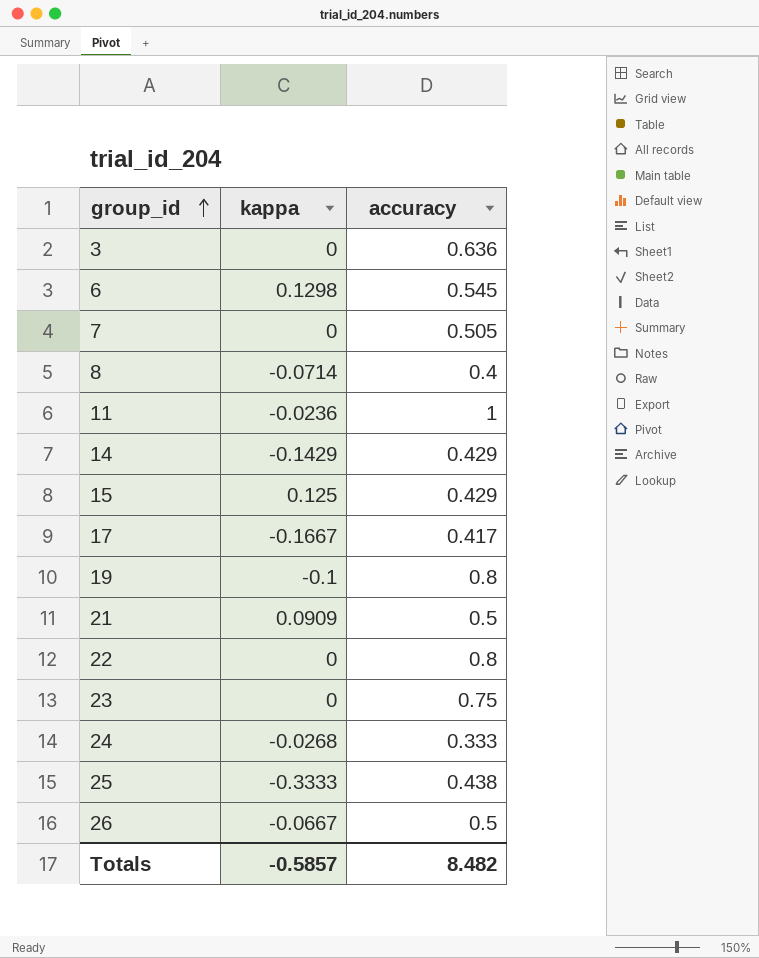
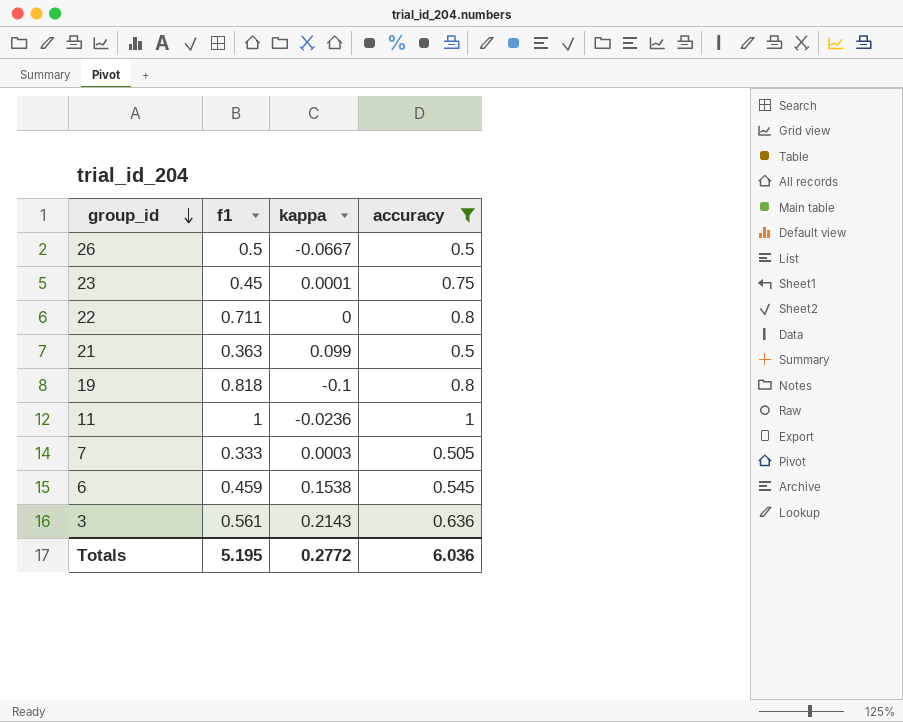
filter: none -> accuracy >= 0.5
row order: group_id ascending -> group_id descending
column f1 | position: none -> 2
23 | kappa: 0 -> 0.0001
21 | kappa: 0.0909 -> 0.099
7 | kappa: 0 -> 0.0003
6 | kappa: 0.1298 -> 0.1538
3 | kappa: 0 -> 0.2143
Totals | kappa: -0.5857 -> 0.2772
Totals | accuracy: 8.482 -> 6.036

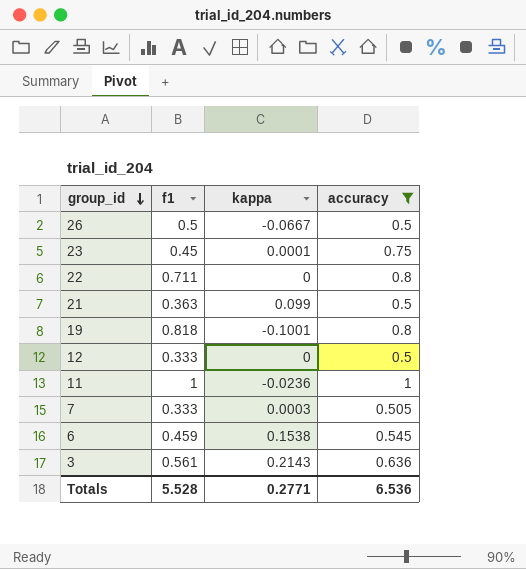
19 | kappa: -0.1 -> -0.1001
row 12: none -> 0.333 | 0 | 0.5
Totals | f1: 5.195 -> 5.528
Totals | kappa: 0.2772 -> 0.2771
Totals | accuracy: 6.036 -> 6.536

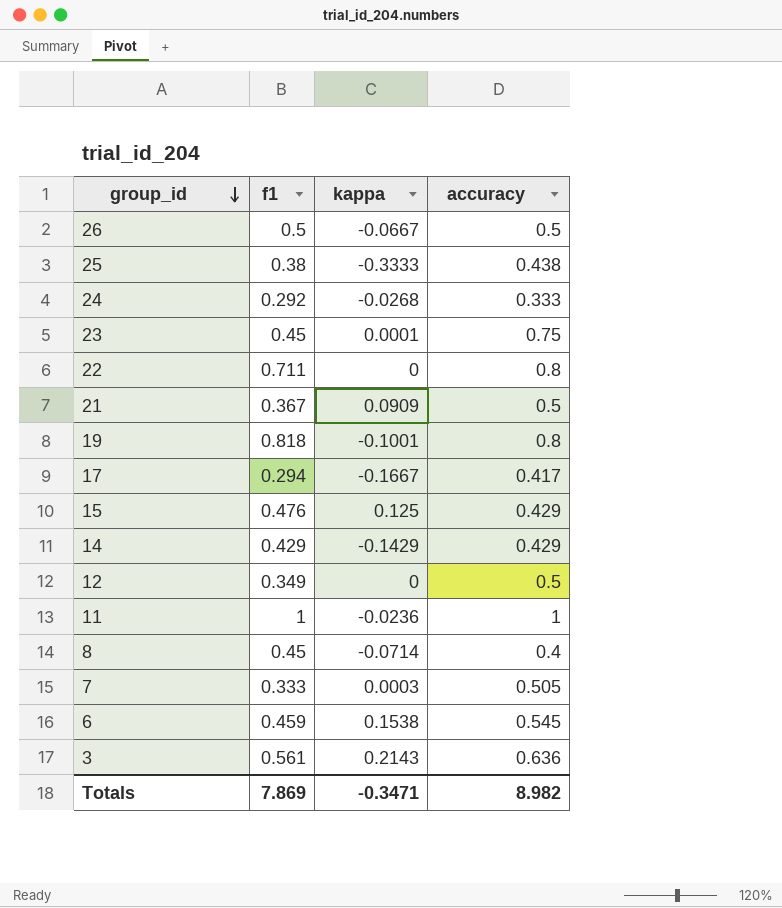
filter: accuracy >= 0.5 -> none
21 | f1: 0.363 -> 0.367
21 | kappa: 0.099 -> 0.0909
12 | f1: 0.333 -> 0.349
Totals | f1: 5.528 -> 7.869
Totals | kappa: 0.2771 -> -0.3471
Totals | accuracy: 6.536 -> 8.982

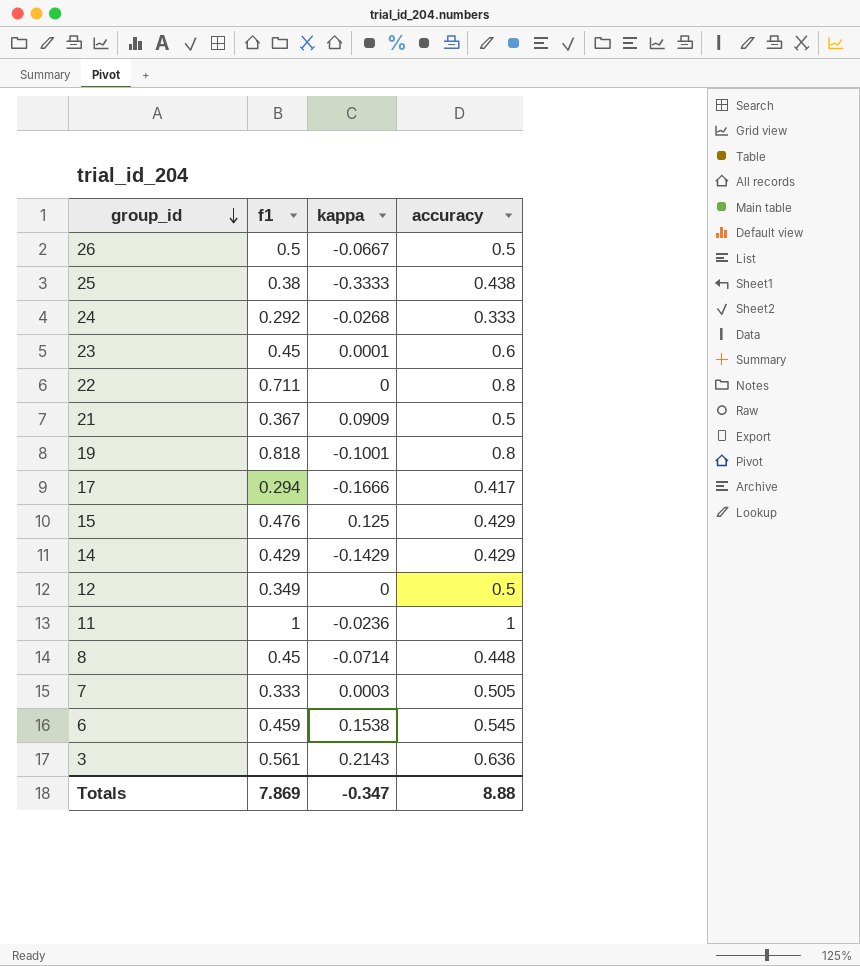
23 | accuracy: 0.75 -> 0.6
17 | kappa: -0.1667 -> -0.1666
8 | accuracy: 0.4 -> 0.448
Totals | kappa: -0.3471 -> -0.347
Totals | accuracy: 8.982 -> 8.88

